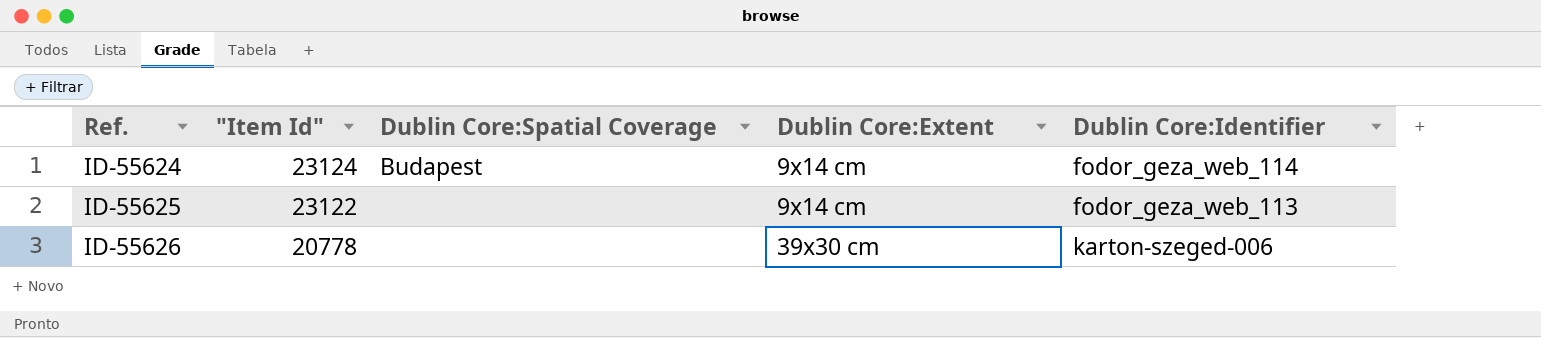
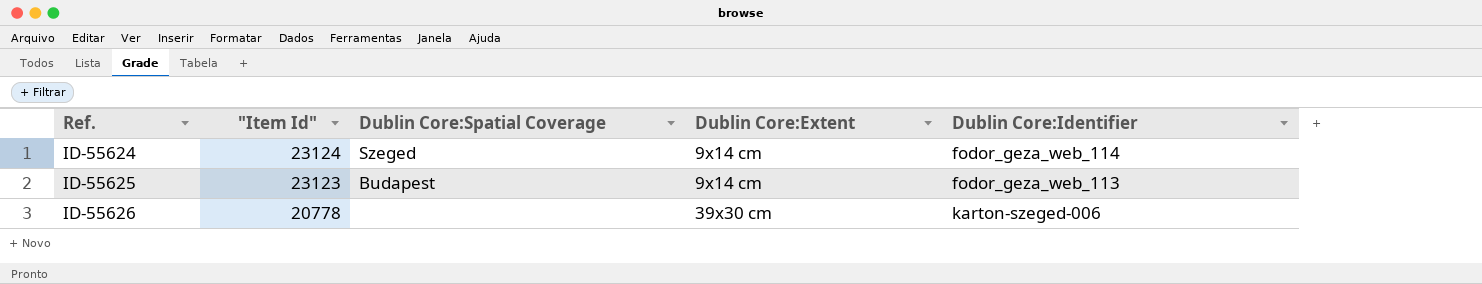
ID-55624 | Dublin Core:Spatial Coverage: Budapest -> Szeged
ID-55625 | "Item Id": 23122 -> 23123
ID-55625 | Dublin Core:Spatial Coverage: none -> Budapest

